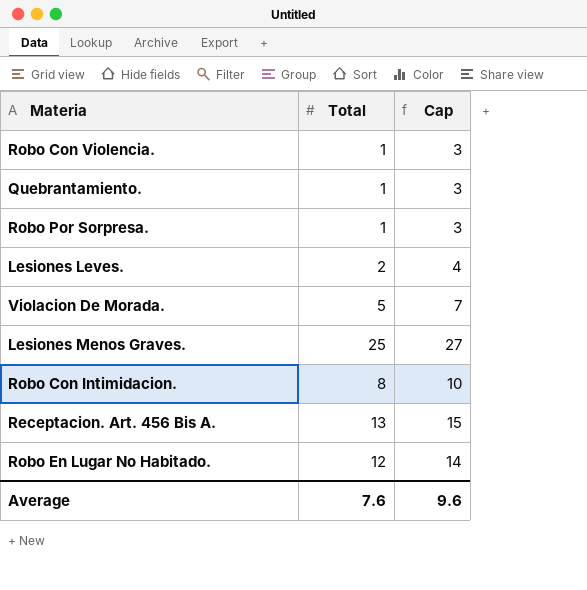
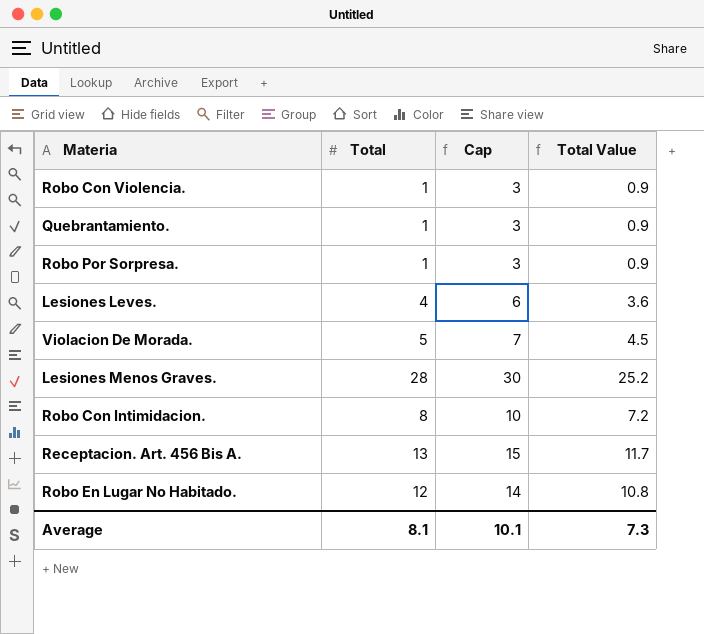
column Total Value | formula: none -> [Total] * 0.9
Lesiones Leves. | Total: 2 -> 4
Lesiones Leves. | Cap: 4 -> 6
Lesiones Menos Graves. | Total: 25 -> 28
Lesiones Menos Graves. | Cap: 27 -> 30
Average | Total: 7.6 -> 8.1
Average | Cap: 9.6 -> 10.1

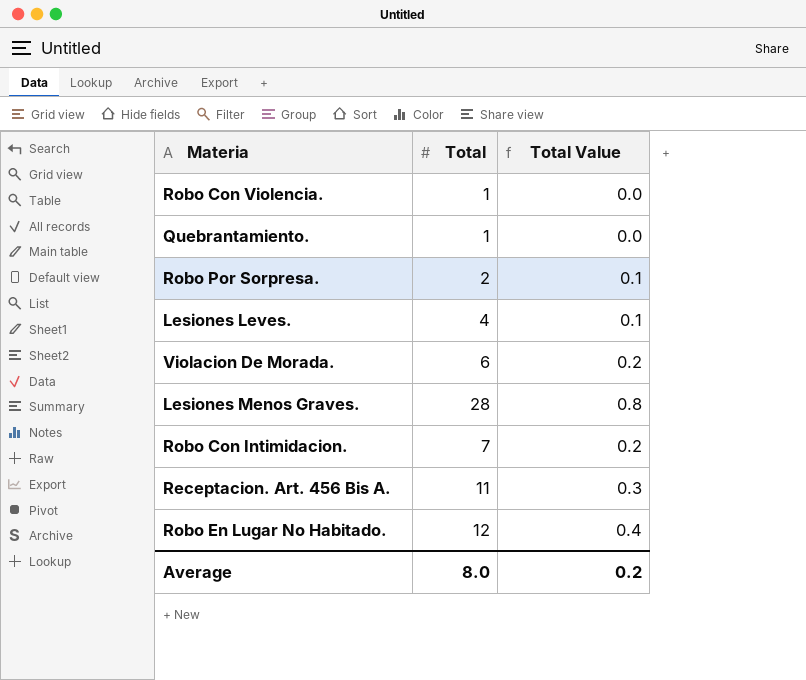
column Cap | formula: [Total] + 2 -> none
column Total Value | formula: [Total] * 0.9 -> [Total] * 0.03
Robo Por Sorpresa. | Total: 1 -> 2
Violacion De Morada. | Total: 5 -> 6
Robo Con Intimidacion. | Total: 8 -> 7
Receptacion. Art. 456 Bis A. | Total: 13 -> 11
Average | Total: 8.1 -> 8.0
Average | Total Value: 7.3 -> 0.2

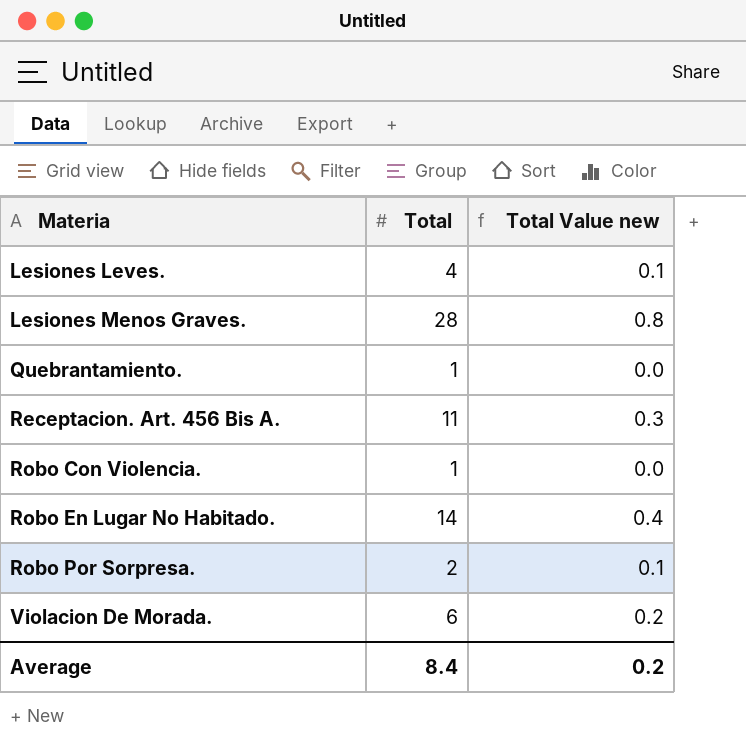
row order: none -> Materia ascending
column name: Total Value -> Total Value new
row Robo Con Intimidacion.: 7 | 0.2 -> none
Robo En Lugar No Habitado. | Total: 12 -> 14
Average | Total: 8.0 -> 8.4

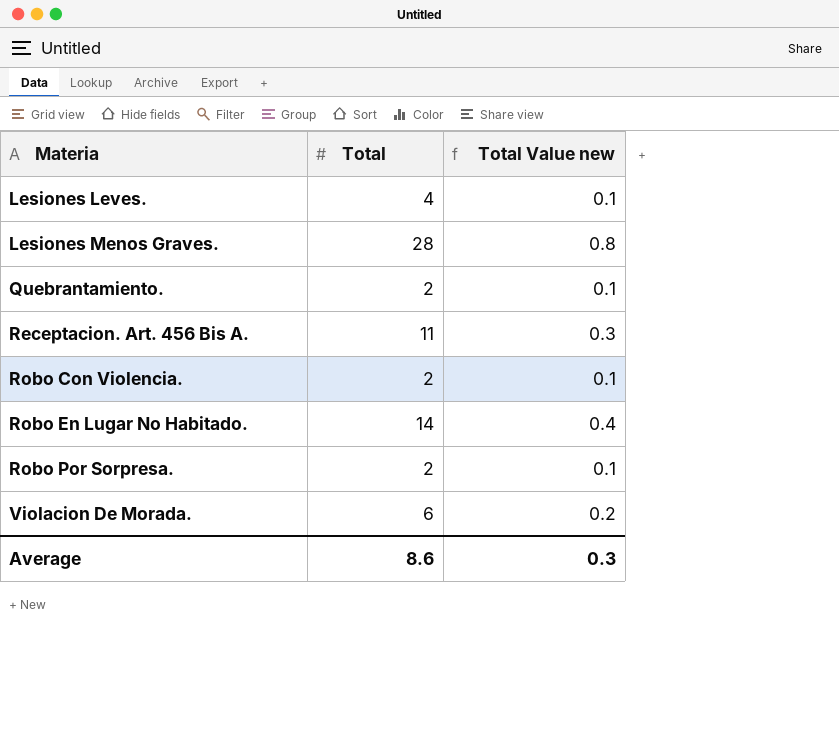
Quebrantamiento. | Total: 1 -> 2
Quebrantamiento. | Total Value new: 0.0 -> 0.1
Robo Con Violencia. | Total: 1 -> 2
Robo Con Violencia. | Total Value new: 0.0 -> 0.1
Average | Total: 8.4 -> 8.6
Average | Total Value new: 0.2 -> 0.3

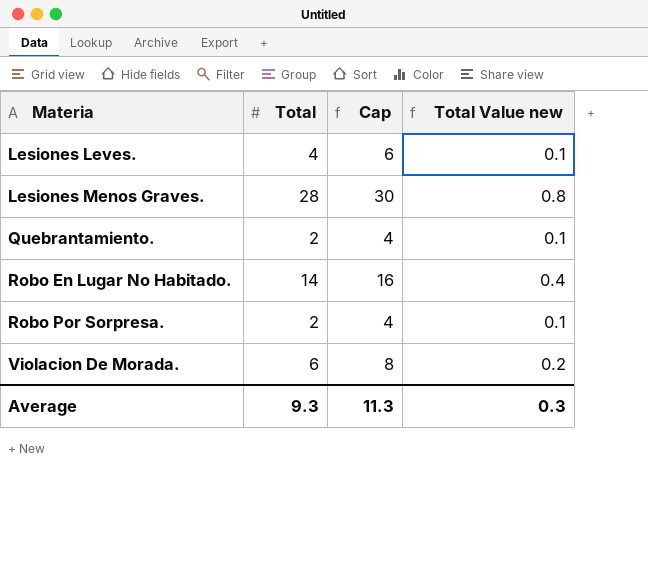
column Cap | formula: none -> [Total] + 2
row Receptacion. Art. 456 Bis A.: 11 | 0.3 -> none
row Robo Con Violencia.: 2 | 0.1 -> none
Average | Total: 8.6 -> 9.3

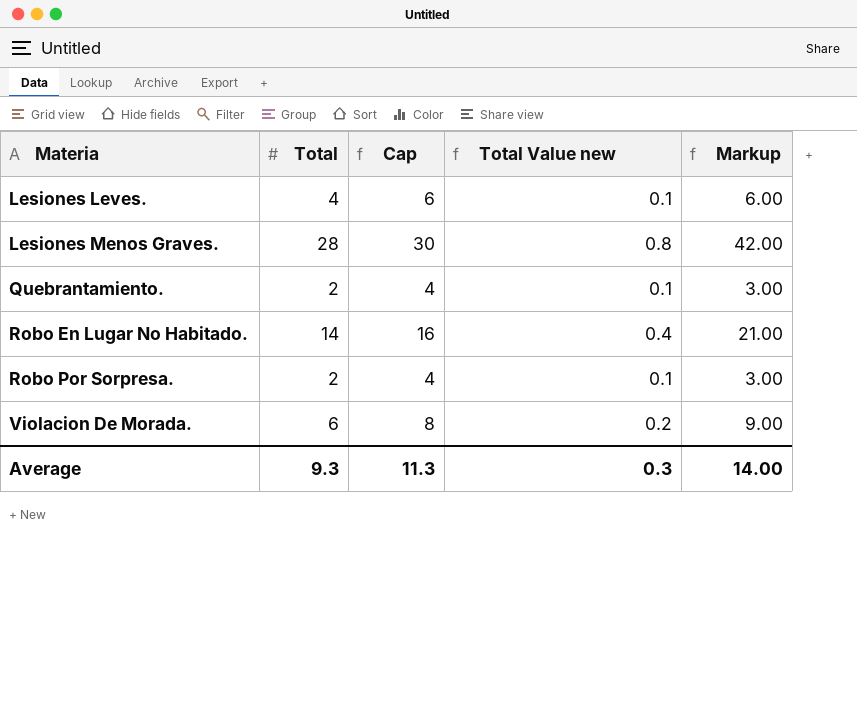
column Markup | formula: none -> [Total] * 1.5

